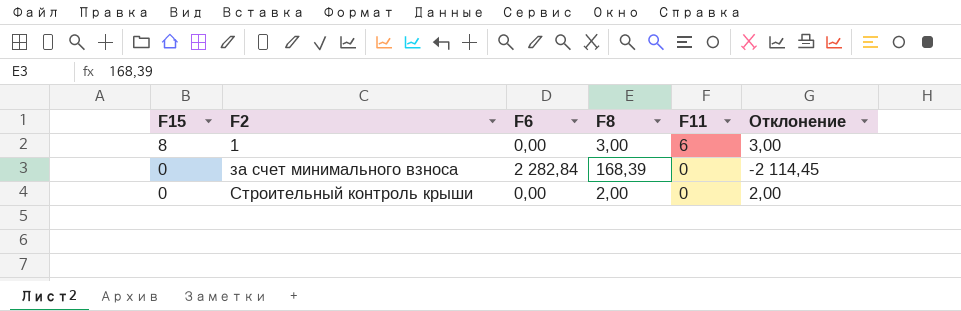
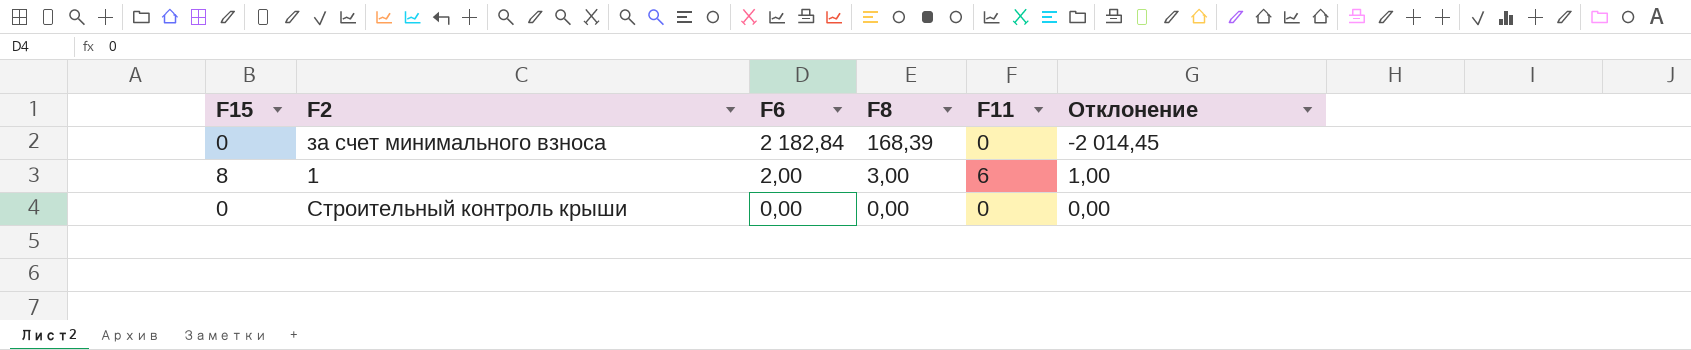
row order: F15 descending -> F6 descending
за счет минимального взноса | F6: 2 282,84 -> 2 182,84
за счет минимального взноса | Отклонение: -2 114,45 -> -2 014,45
1 | F6: 0,00 -> 2,00
1 | Отклонение: 3,00 -> 1,00
Строительный контроль крыши | F8: 2,00 -> 0,00
Строительный контроль крыши | Отклонение: 2,00 -> 0,00

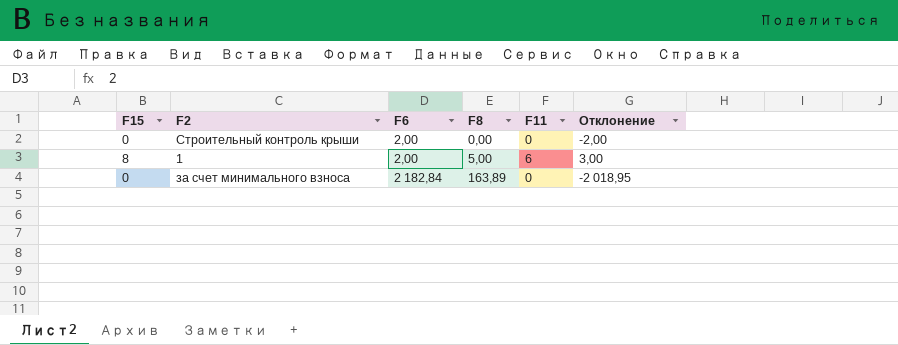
row order: F6 descending -> F6 ascending
Строительный контроль крыши | F6: 0,00 -> 2,00
Строительный контроль крыши | Отклонение: 0,00 -> -2,00
1 | F8: 3,00 -> 5,00
1 | Отклонение: 1,00 -> 3,00
за счет минимального взноса | F8: 168,39 -> 163,89
за счет минимального взноса | Отклонение: -2 014,45 -> -2 018,95

